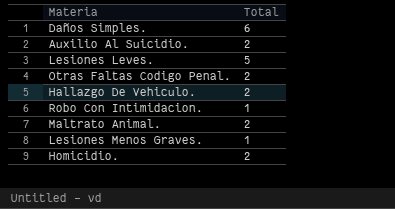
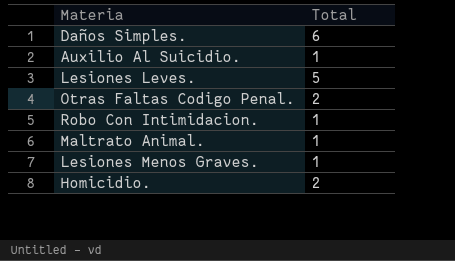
row Hallazgo De Vehiculo.: 2 -> none
Auxilio Al Suicidio. | Total: 2 -> 1
Maltrato Animal. | Total: 2 -> 1

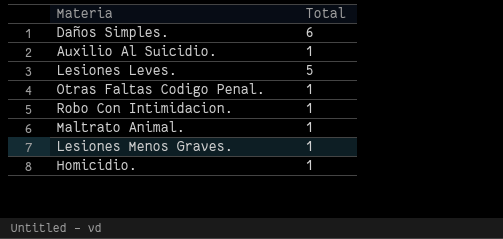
Otras Faltas Codigo Penal. | Total: 2 -> 1
Homicidio. | Total: 2 -> 1

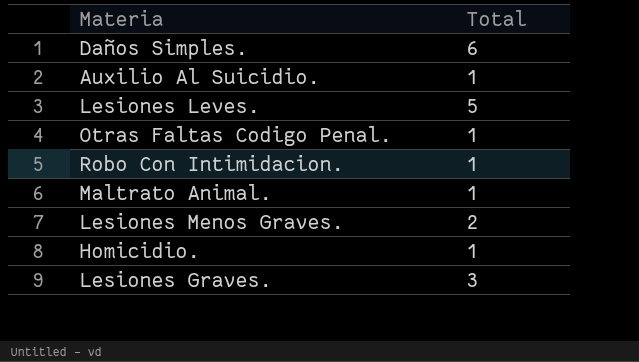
Lesiones Menos Graves. | Total: 1 -> 2
row Lesiones Graves.: none -> 3

